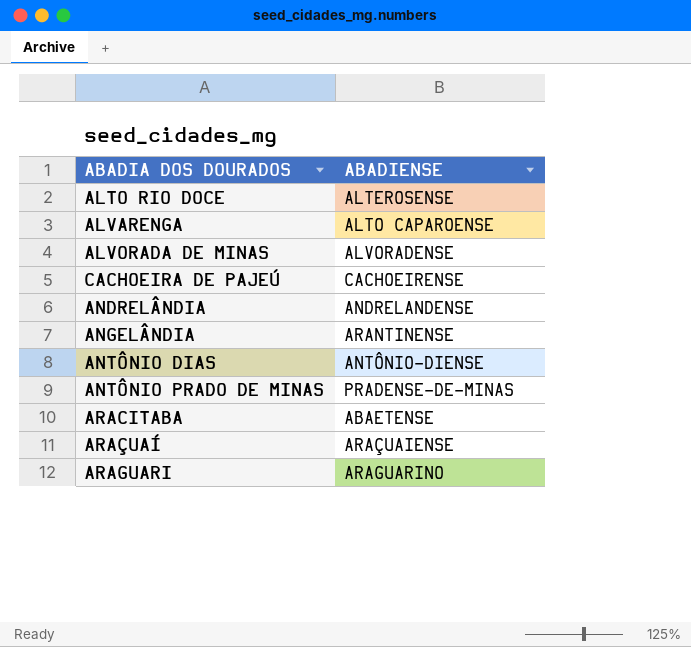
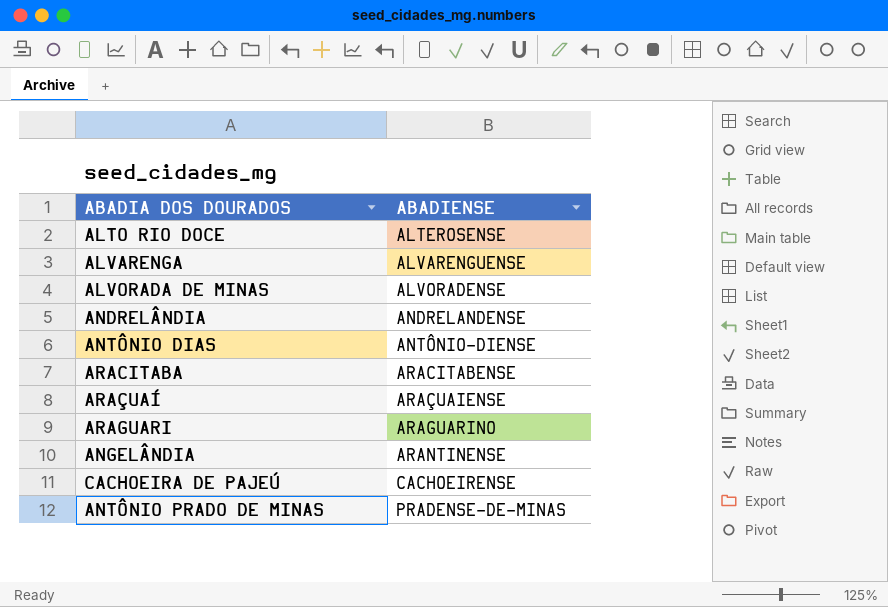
row order: none -> ABADIENSE ascending
ALVARENGA | ABADIENSE: ALTO CAPAROENSE -> ALVARENGUENSE
ARACITABA | ABADIENSE: ABAETENSE -> ARACITABENSE

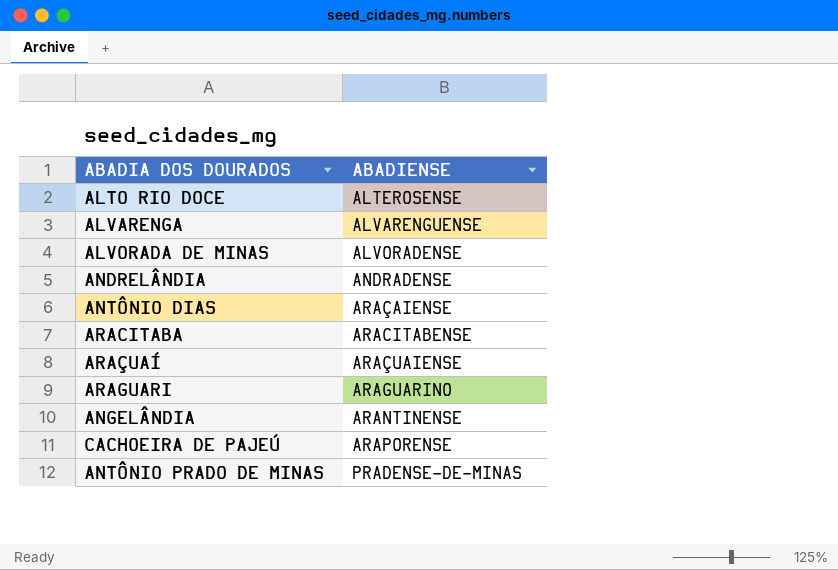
ANDRELÂNDIA | ABADIENSE: ANDRELANDENSE -> ANDRADENSE
ANTÔNIO DIAS | ABADIENSE: ANTÔNIO-DIENSE -> ARAÇAIENSE
CACHOEIRA DE PAJEÚ | ABADIENSE: CACHOEIRENSE -> ARAPORENSE

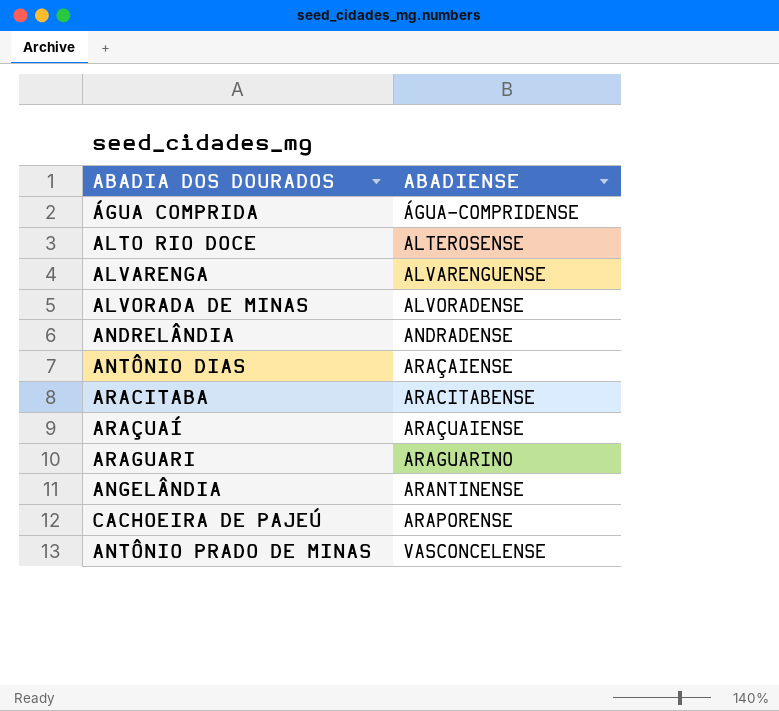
row ÁGUA COMPRIDA: none -> ÁGUA-COMPRIDENSE
ANTÔNIO PRADO DE MINAS | ABADIENSE: PRADENSE-DE-MINAS -> VASCONCELENSE

